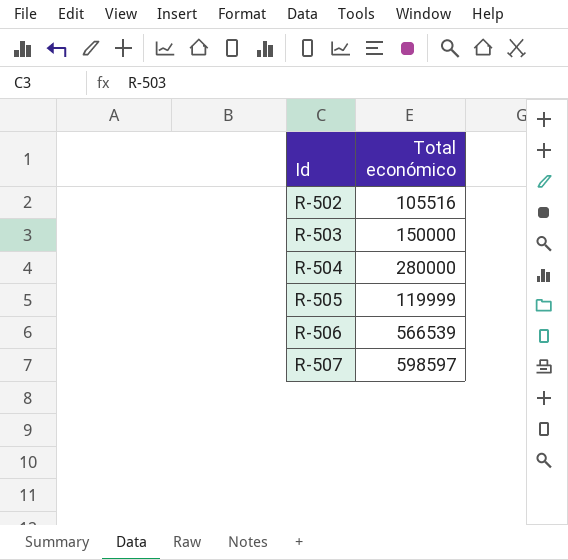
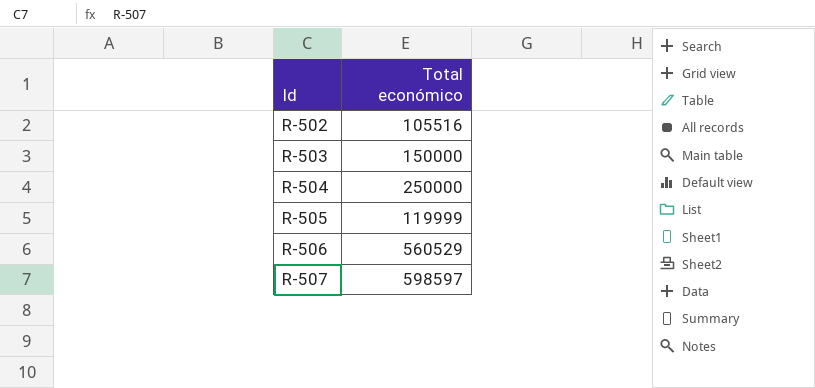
R-504 | Total económico: 280000 -> 250000
R-506 | Total económico: 566539 -> 560529

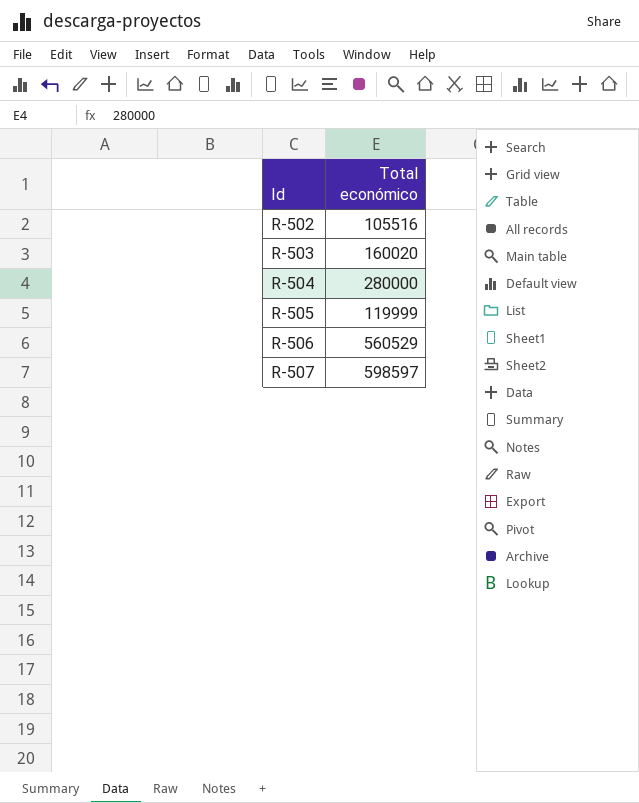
R-503 | Total económico: 150000 -> 160020
R-504 | Total económico: 250000 -> 280000

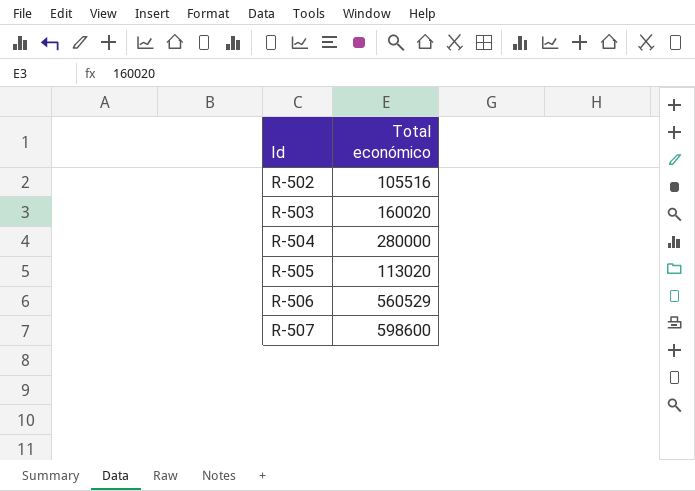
R-505 | Total económico: 119999 -> 113020
R-507 | Total económico: 598597 -> 598600

